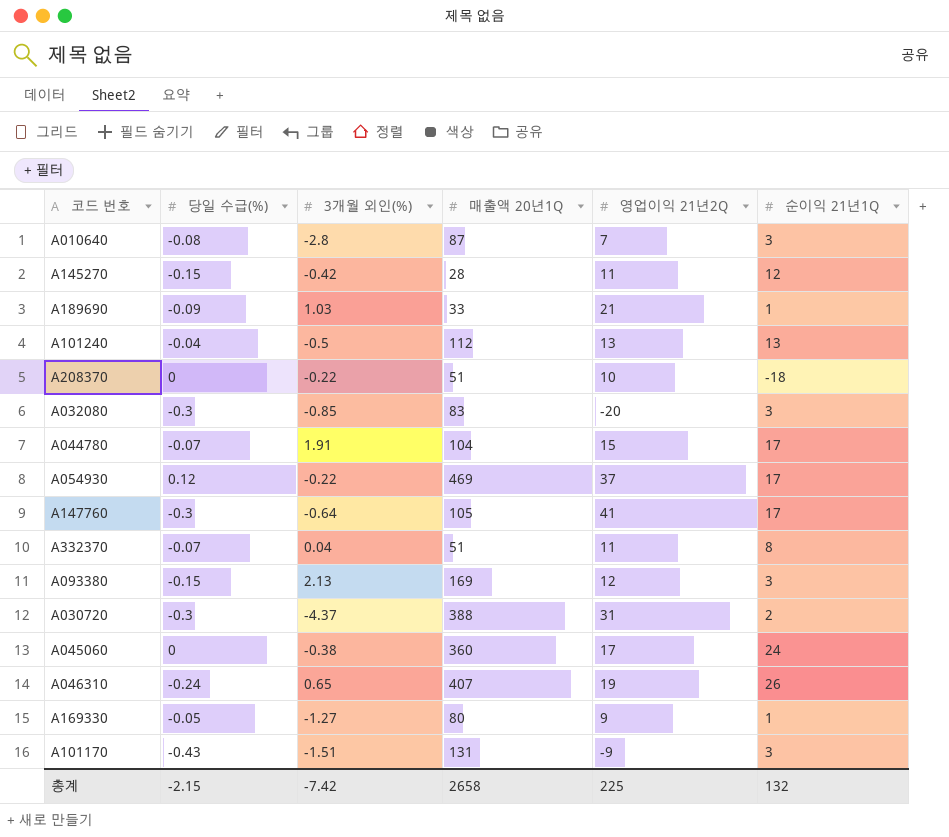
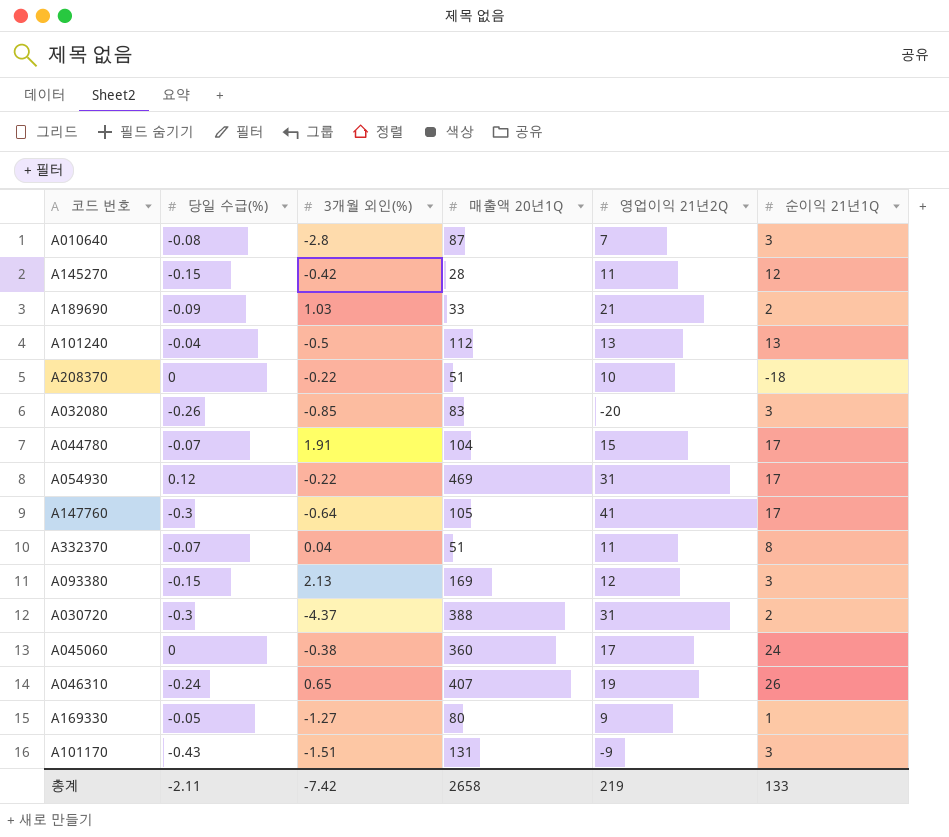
A189690 | 순이익 21년1Q: 1 -> 2
A032080 | 당일 수급(%): -0.3 -> -0.26
A054930 | 영업이익 21년2Q: 37 -> 31
총계 | 당일 수급(%): -2.15 -> -2.11
총계 | 영업이익 21년2Q: 225 -> 219
총계 | 순이익 21년1Q: 132 -> 133

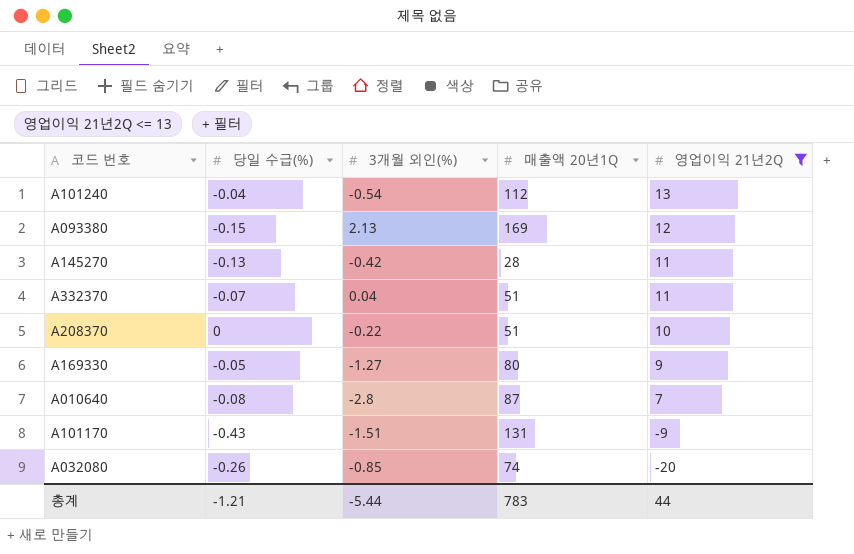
filter: none -> 영업이익 21년2Q <= 13
row order: none -> 영업이익 21년2Q descending
column 순이익 21년1Q | position: 6 -> none
A101240 | 3개월 외인(%): -0.5 -> -0.54
A145270 | 당일 수급(%): -0.15 -> -0.13
A032080 | 매출액 20년1Q: 83 -> 74
총계 | 당일 수급(%): -2.11 -> -1.21
총계 | 3개월 외인(%): -7.42 -> -5.44
총계 | 매출액 20년1Q: 2658 -> 783
총계 | 영업이익 21년2Q: 219 -> 44

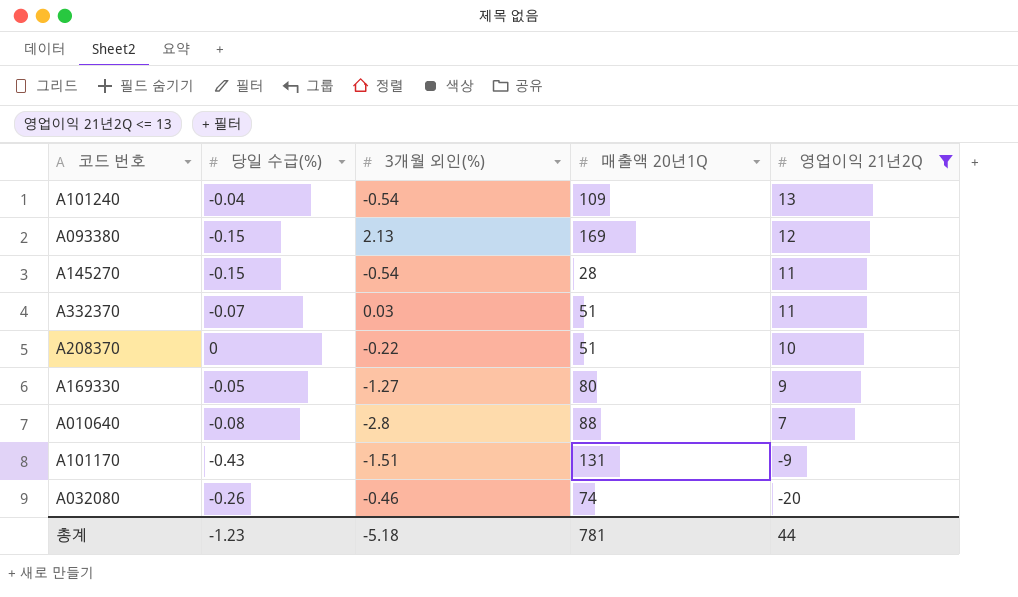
A101240 | 매출액 20년1Q: 112 -> 109
A145270 | 당일 수급(%): -0.13 -> -0.15
A145270 | 3개월 외인(%): -0.42 -> -0.54
A332370 | 3개월 외인(%): 0.04 -> 0.03
A010640 | 매출액 20년1Q: 87 -> 88
A032080 | 3개월 외인(%): -0.85 -> -0.46
총계 | 당일 수급(%): -1.21 -> -1.23
총계 | 3개월 외인(%): -5.44 -> -5.18
총계 | 매출액 20년1Q: 783 -> 781

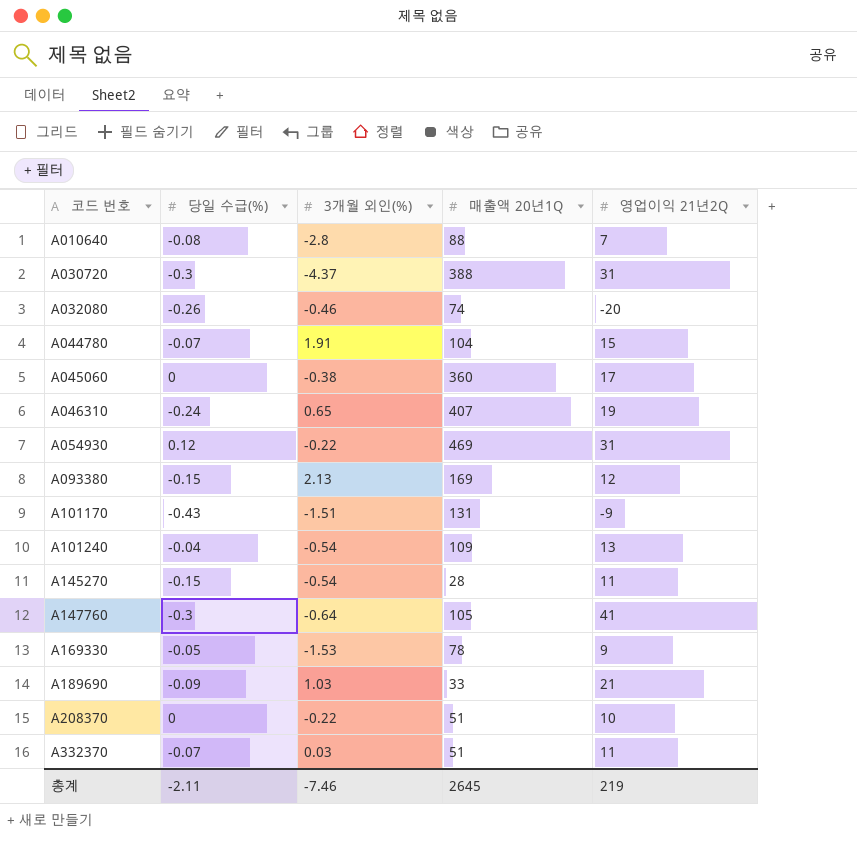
filter: 영업이익 21년2Q <= 13 -> none
row order: 영업이익 21년2Q descending -> 코드 번호 ascending
A169330 | 3개월 외인(%): -1.27 -> -1.53
A169330 | 매출액 20년1Q: 80 -> 78
총계 | 당일 수급(%): -1.23 -> -2.11
총계 | 3개월 외인(%): -5.18 -> -7.46
총계 | 매출액 20년1Q: 781 -> 2645
총계 | 영업이익 21년2Q: 44 -> 219

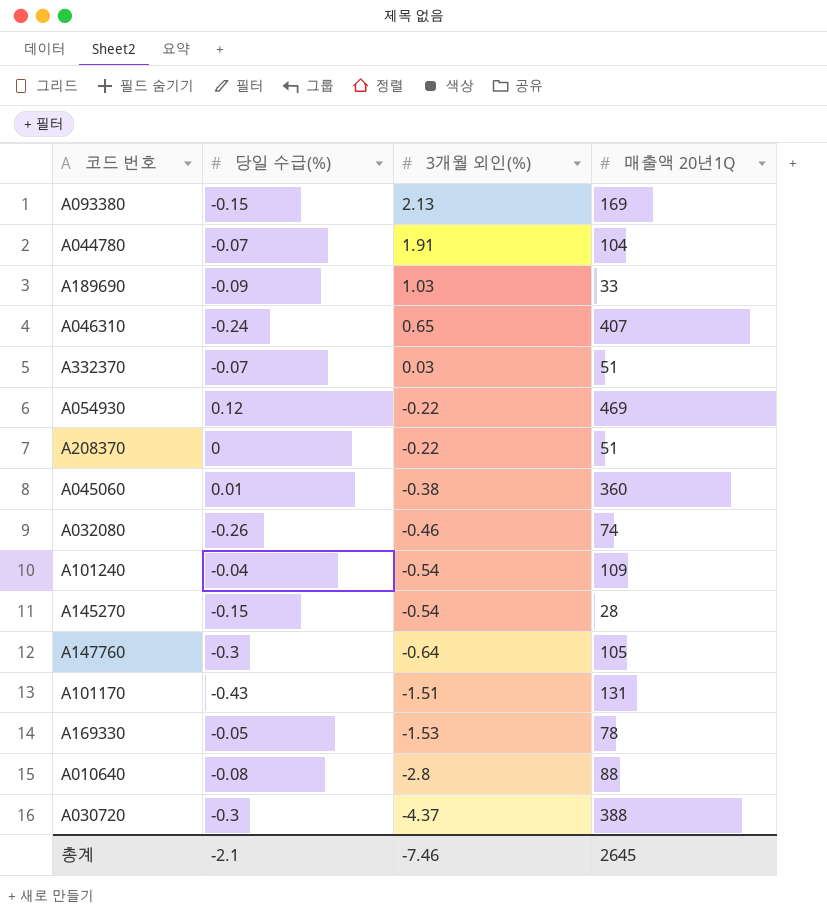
row order: 코드 번호 ascending -> 3개월 외인(%) descending
column 영업이익 21년2Q | position: 5 -> none
A045060 | 당일 수급(%): 0 -> 0.01
총계 | 당일 수급(%): -2.11 -> -2.1

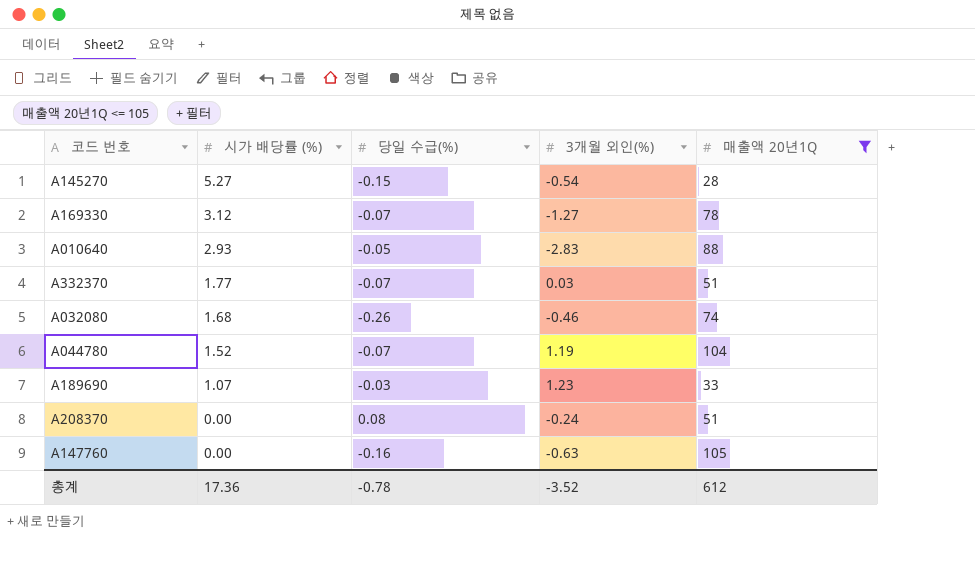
filter: none -> 매출액 20년1Q <= 105
row order: 3개월 외인(%) descending -> 시가 배당률 (%) descending
column 시가 배당률 (%) | position: none -> 2
A169330 | 당일 수급(%): -0.05 -> -0.07
A169330 | 3개월 외인(%): -1.53 -> -1.27
A010640 | 당일 수급(%): -0.08 -> -0.05
A010640 | 3개월 외인(%): -2.8 -> -2.83
A044780 | 3개월 외인(%): 1.91 -> 1.19
A189690 | 당일 수급(%): -0.09 -> -0.03
A189690 | 3개월 외인(%): 1.03 -> 1.23
A208370 | 당일 수급(%): 0 -> 0.08
A208370 | 3개월 외인(%): -0.22 -> -0.24
A147760 | 당일 수급(%): -0.3 -> -0.16
A147760 | 3개월 외인(%): -0.64 -> -0.63
총계 | 당일 수급(%): -2.1 -> -0.78
총계 | 3개월 외인(%): -7.46 -> -3.52
총계 | 매출액 20년1Q: 2645 -> 612

